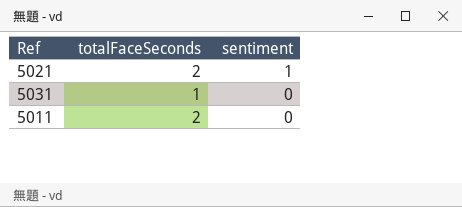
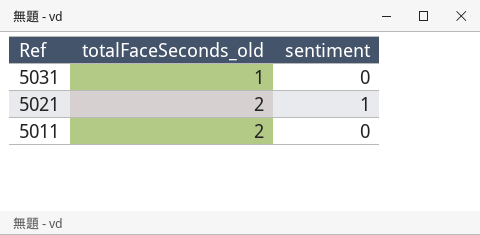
row order: sentiment descending -> Ref descending
column name: totalFaceSeconds -> totalFaceSeconds_old

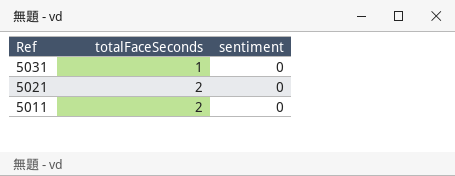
column name: totalFaceSeconds_old -> totalFaceSeconds
5021 | sentiment: 1 -> 0

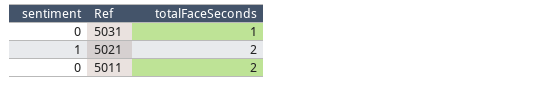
column sentiment | position: 3 -> 1
5021 | sentiment: 0 -> 1

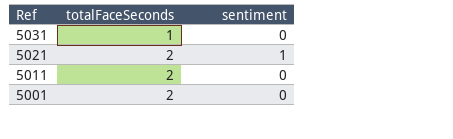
column sentiment | position: 1 -> 3
row 5001: none -> 2 | 0

